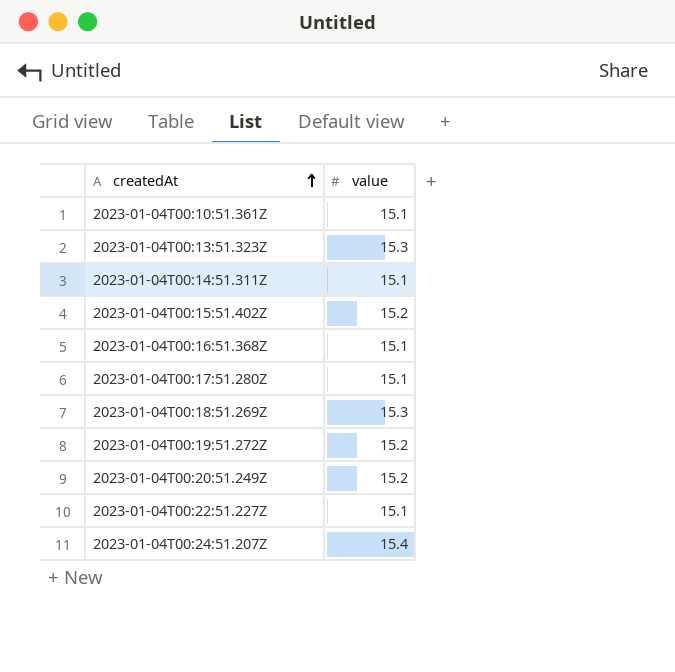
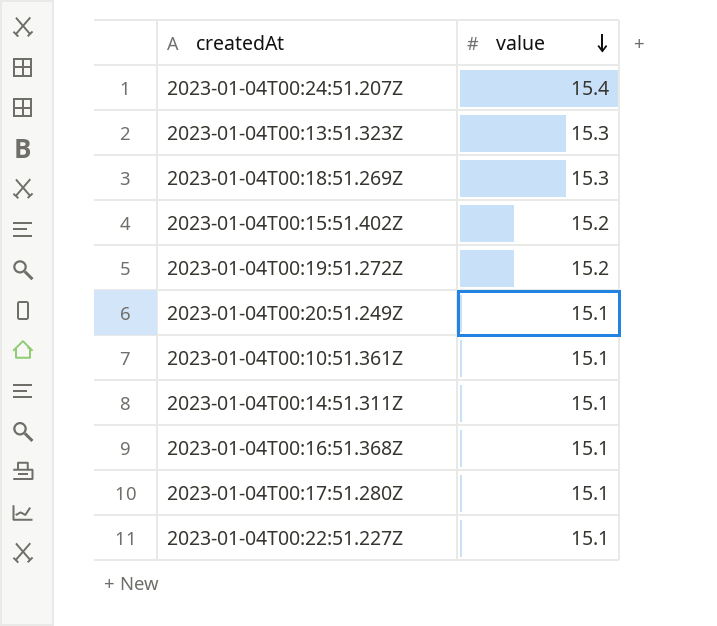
row order: createdAt ascending -> value descending
2023-01-04T00:20:51.249Z | value: 15.2 -> 15.1

